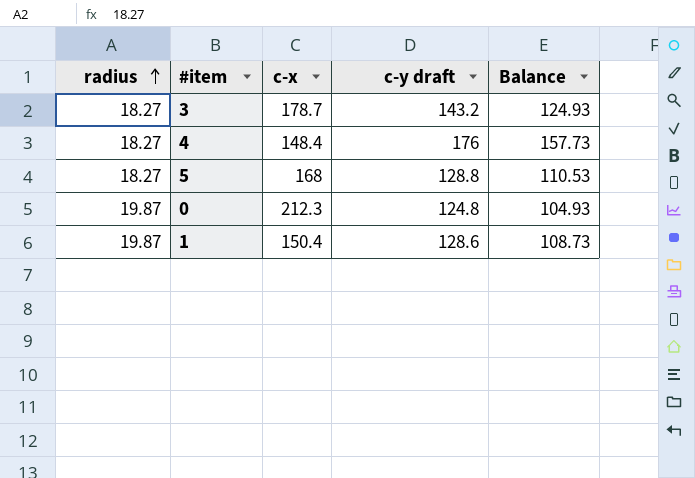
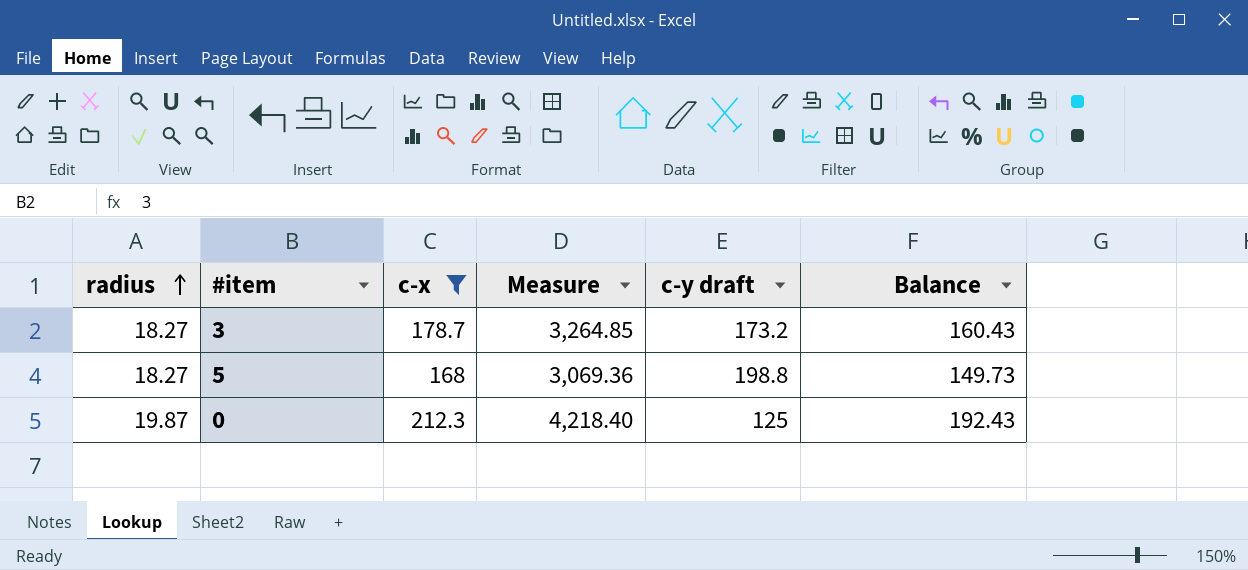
filter: none -> c-x >= 168
column Measure | formula: none -> [radius] * [c-x]
column Balance | formula: [c-y draft] - [radius] -> [c-x] - [radius]
3 | c-y draft: 143.2 -> 173.2
5 | c-y draft: 128.8 -> 198.8
0 | c-y draft: 124.8 -> 125

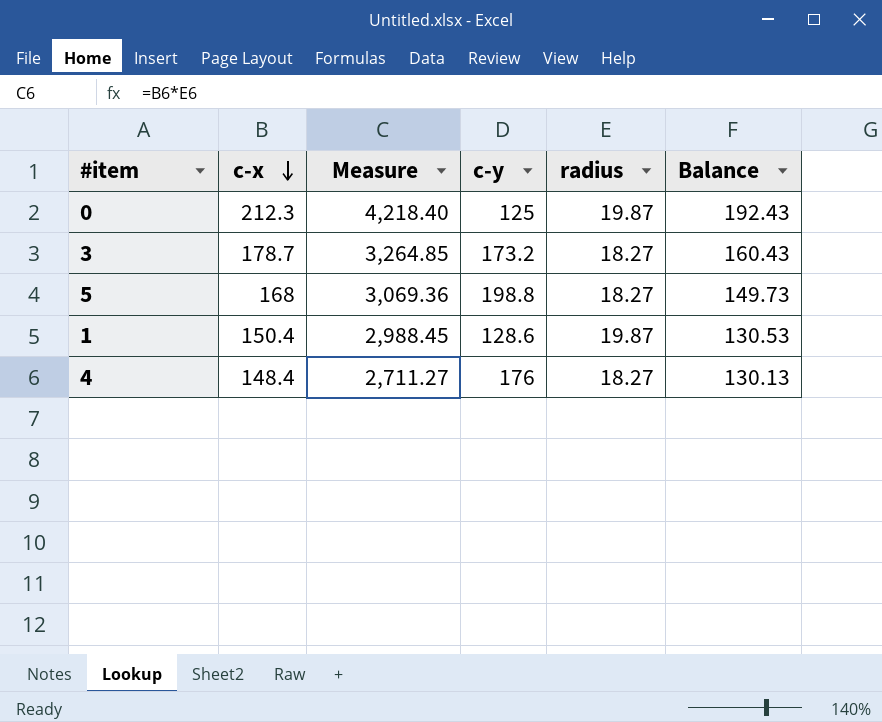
filter: c-x >= 168 -> none
row order: radius ascending -> c-x descending
column name: c-y draft -> c-y
column radius | position: 1 -> 5

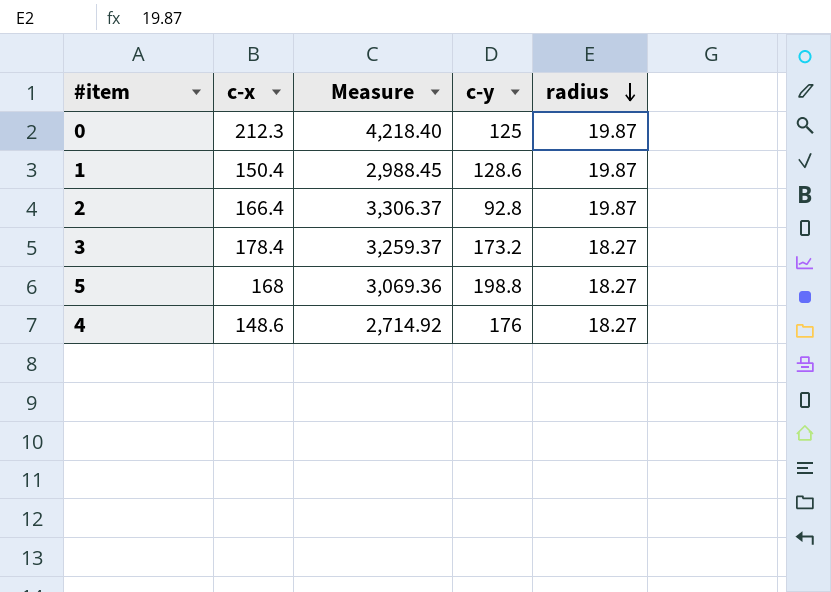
row order: c-x descending -> radius descending
column Balance | formula: [c-x] - [radius] -> none
row 2: none -> 166.4 | 3,306.37 | 92.8 | 19.87
3 | c-x: 178.7 -> 178.4
3 | Measure: 3,264.85 -> 3,259.37
4 | c-x: 148.4 -> 148.6
4 | Measure: 2,711.27 -> 2,714.92

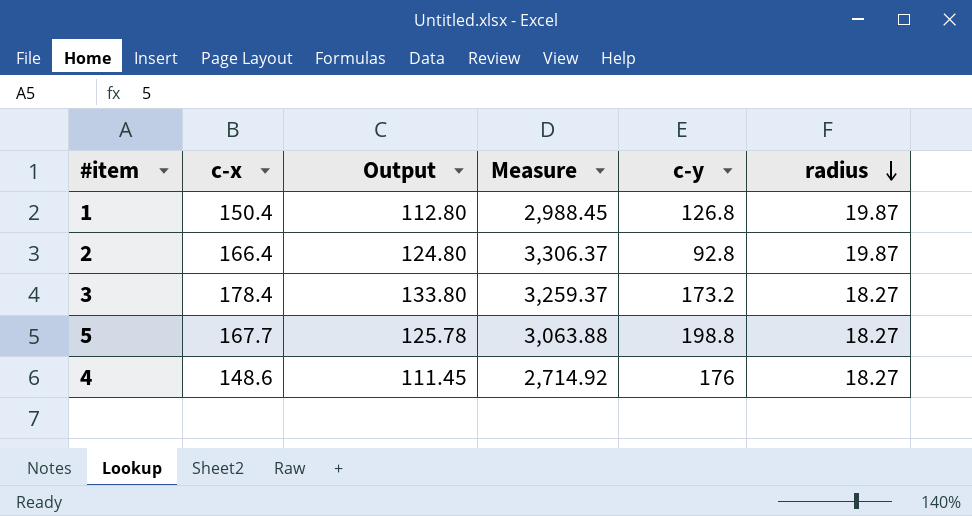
column Output | formula: none -> [c-x] * 0.75
row 0: 212.3 | 4,218.40 | 125 | 19.87 -> none
1 | c-y: 128.6 -> 126.8
5 | c-x: 168 -> 167.7
5 | Measure: 3,069.36 -> 3,063.88

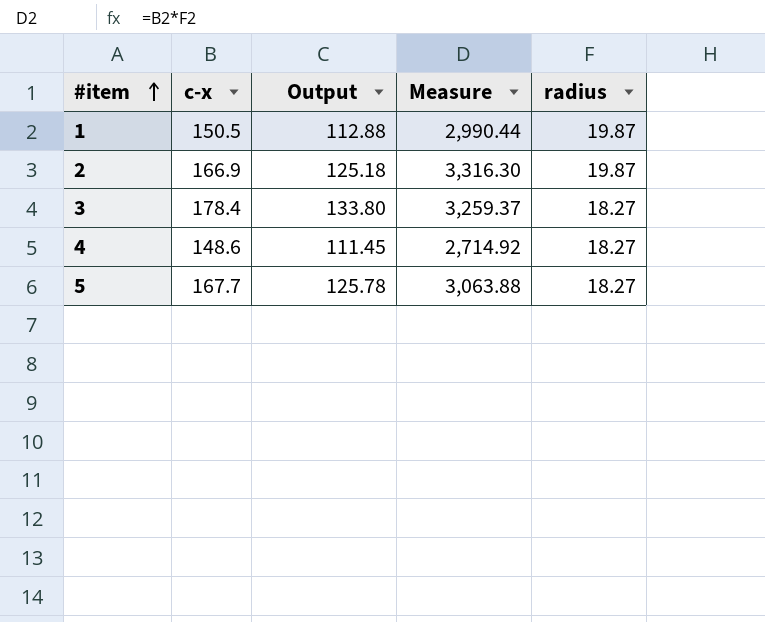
row order: radius descending -> #item ascending
column c-y | position: 5 -> none
1 | c-x: 150.4 -> 150.5
1 | Output: 112.80 -> 112.88
1 | Measure: 2,988.45 -> 2,990.44
2 | c-x: 166.4 -> 166.9
2 | Output: 124.80 -> 125.18
2 | Measure: 3,306.37 -> 3,316.30

